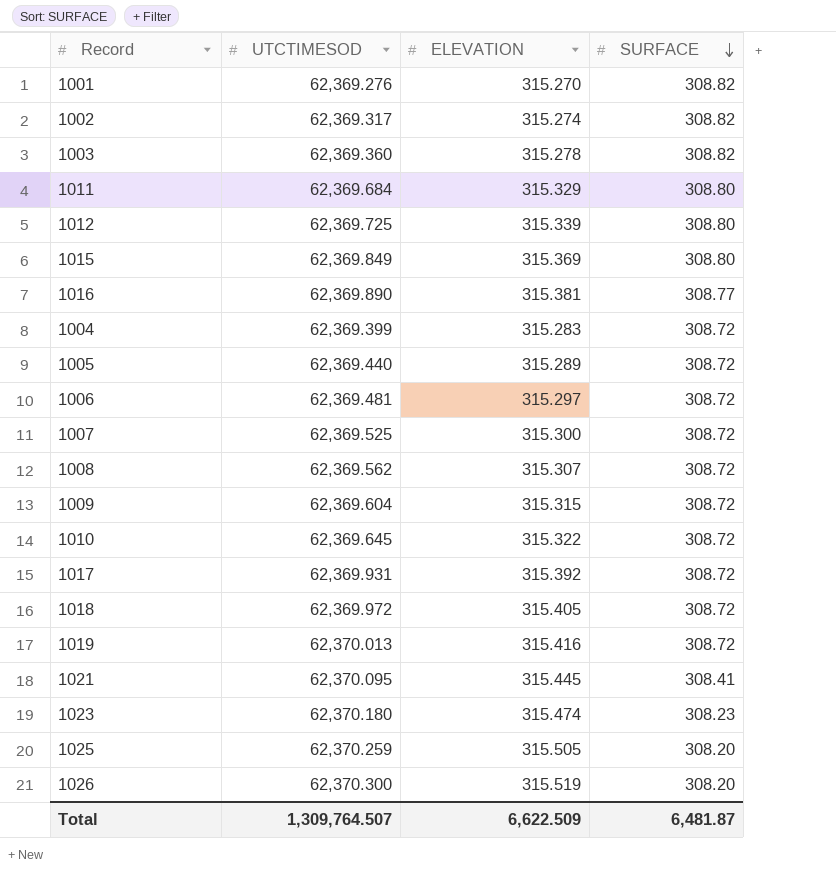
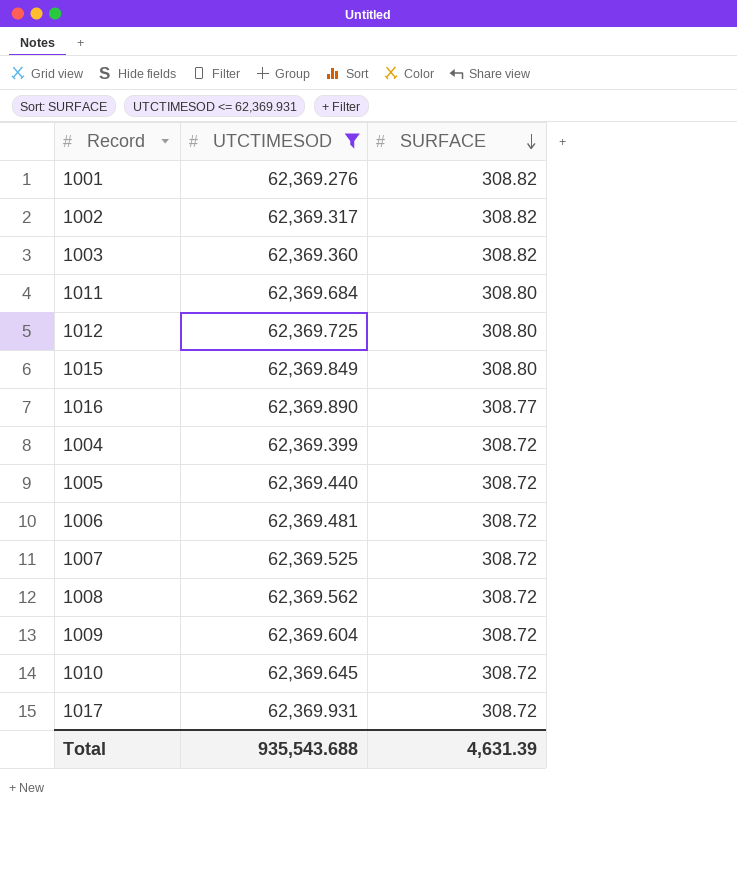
filter: none -> UTCTIMESOD <= 62,369.931
column ELEVATION | position: 3 -> none
Total | UTCTIMESOD: 1,309,764.507 -> 935,543.688
Total | SURFACE: 6,481.87 -> 4,631.39

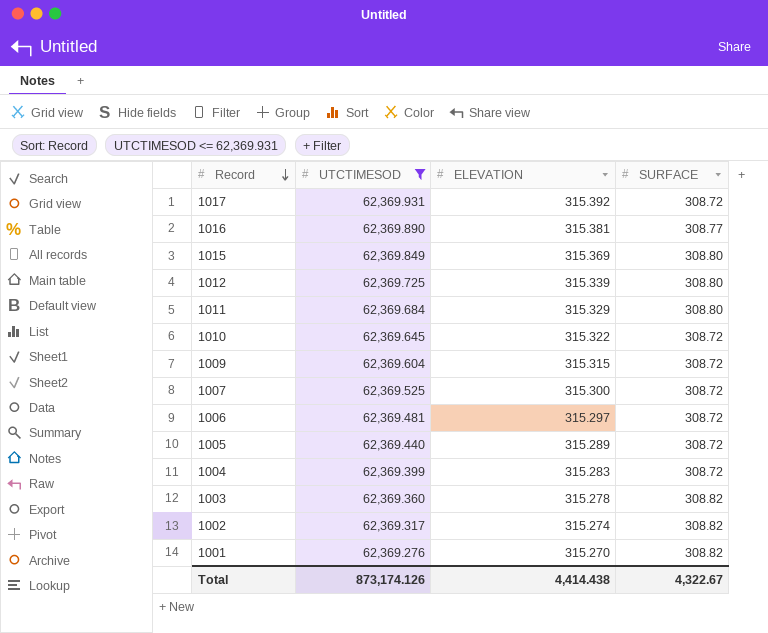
row order: SURFACE descending -> Record descending
column ELEVATION | position: none -> 3
row 1008: 62,369.562 | 308.72 -> none
Total | UTCTIMESOD: 935,543.688 -> 873,174.126
Total | SURFACE: 4,631.39 -> 4,322.67

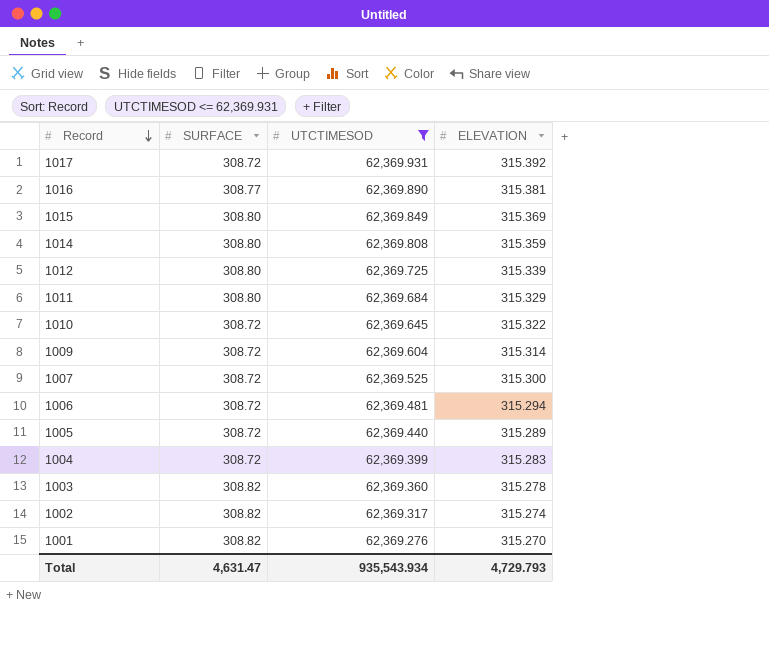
column SURFACE | position: 4 -> 2
row 1014: none -> 308.80 | 62,369.808 | 315.359
1009 | ELEVATION: 315.315 -> 315.314
1006 | ELEVATION: 315.297 -> 315.294
Total | SURFACE: 4,322.67 -> 4,631.47
Total | UTCTIMESOD: 873,174.126 -> 935,543.934
Total | ELEVATION: 4,414.438 -> 4,729.793

